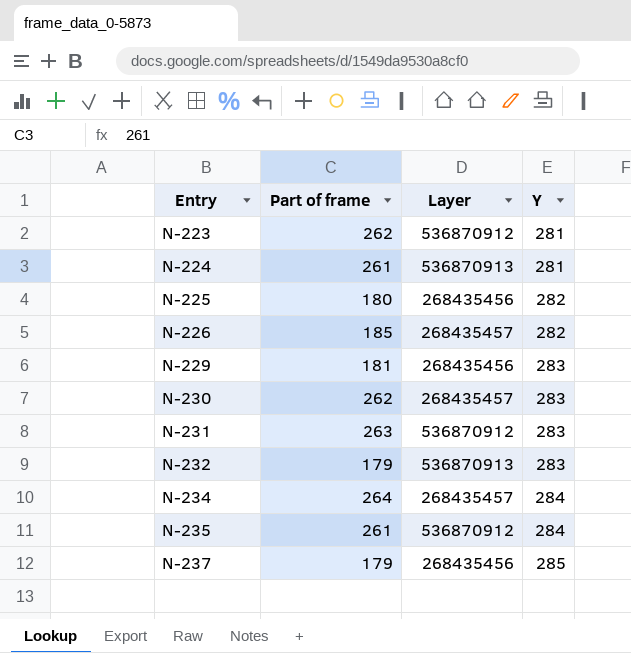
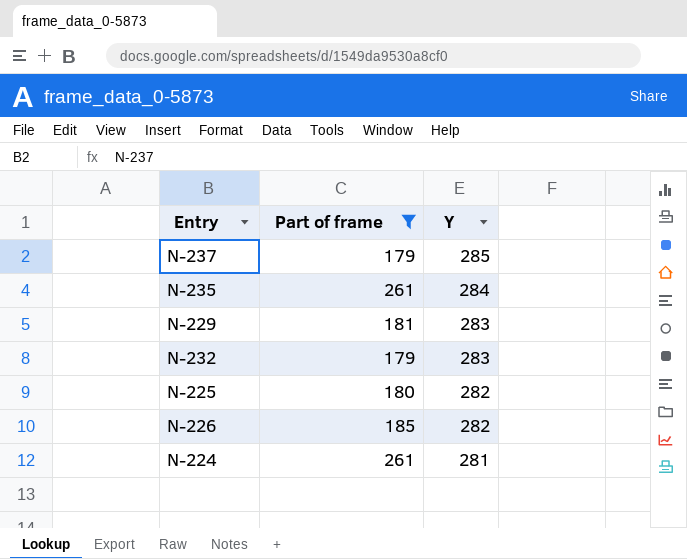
filter: none -> Part of frame <= 261
row order: Entry ascending -> Y descending
column Layer | position: 3 -> none

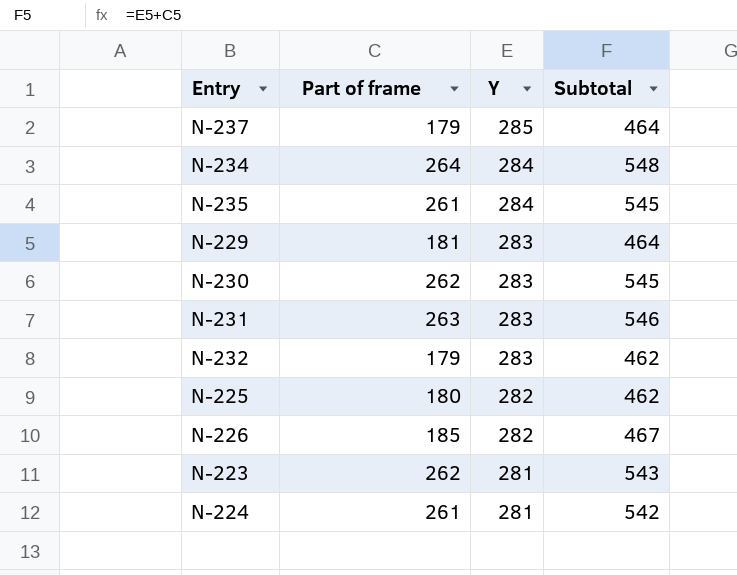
filter: Part of frame <= 261 -> none
column Subtotal | formula: none -> [Part of frame] + [Y]

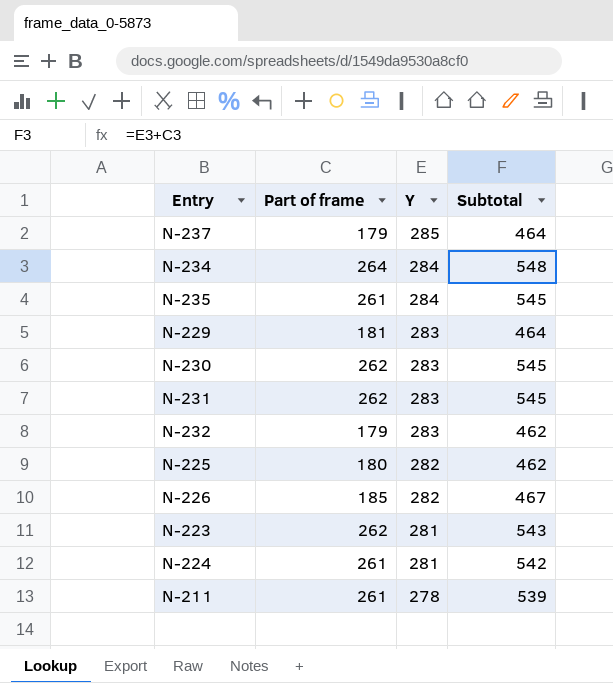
N-231 | Part of frame: 263 -> 262
N-231 | Subtotal: 546 -> 545
row N-211: none -> 261 | 278 | 539

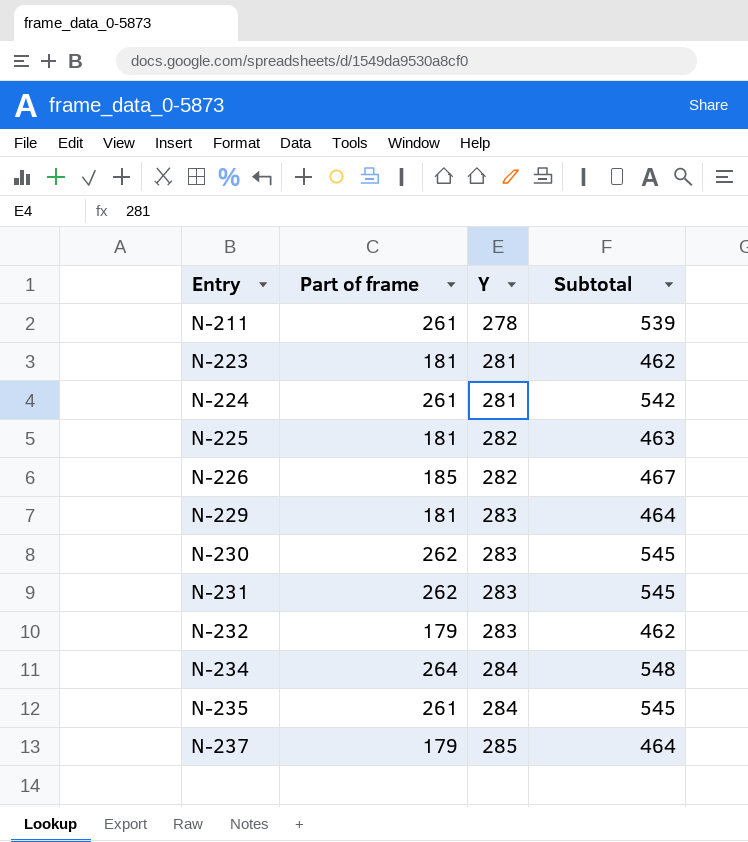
row order: Y descending -> Entry ascending
N-223 | Part of frame: 262 -> 181
N-223 | Subtotal: 543 -> 462
N-225 | Part of frame: 180 -> 181
N-225 | Subtotal: 462 -> 463

